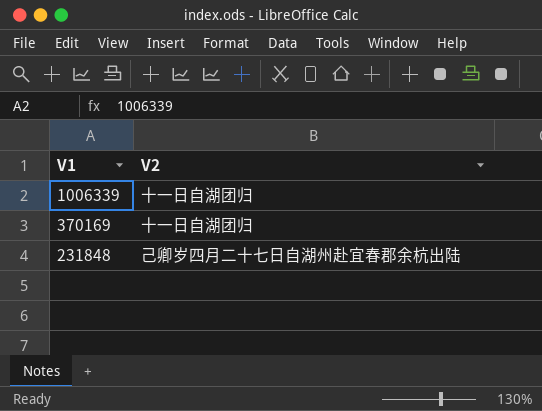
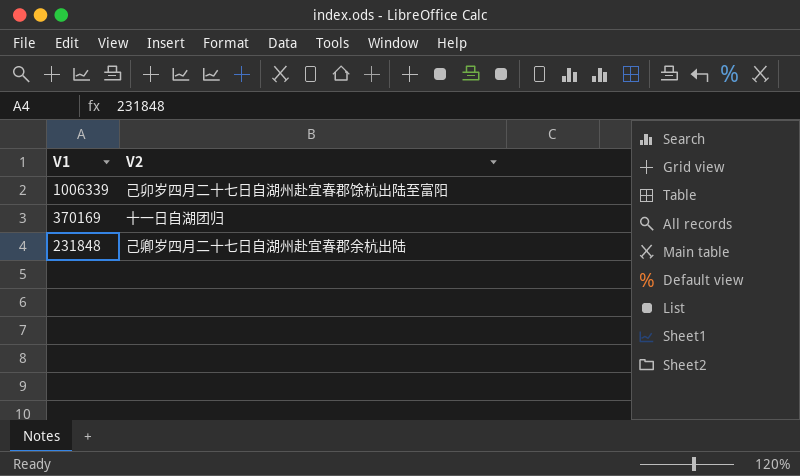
1006339 | V2: 十一日自湖团归 -> 己卯岁四月二十七日自湖州赴宜春郡馀杭出陆至富阳

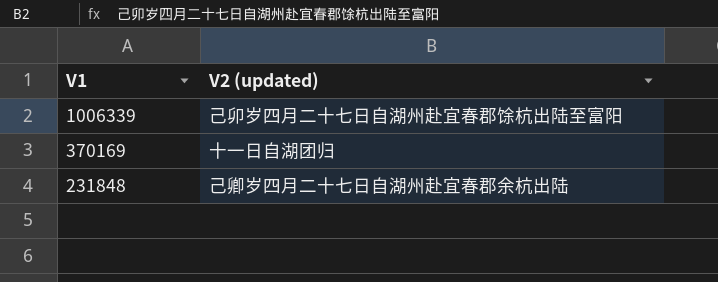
column name: V2 -> V2 (updated)

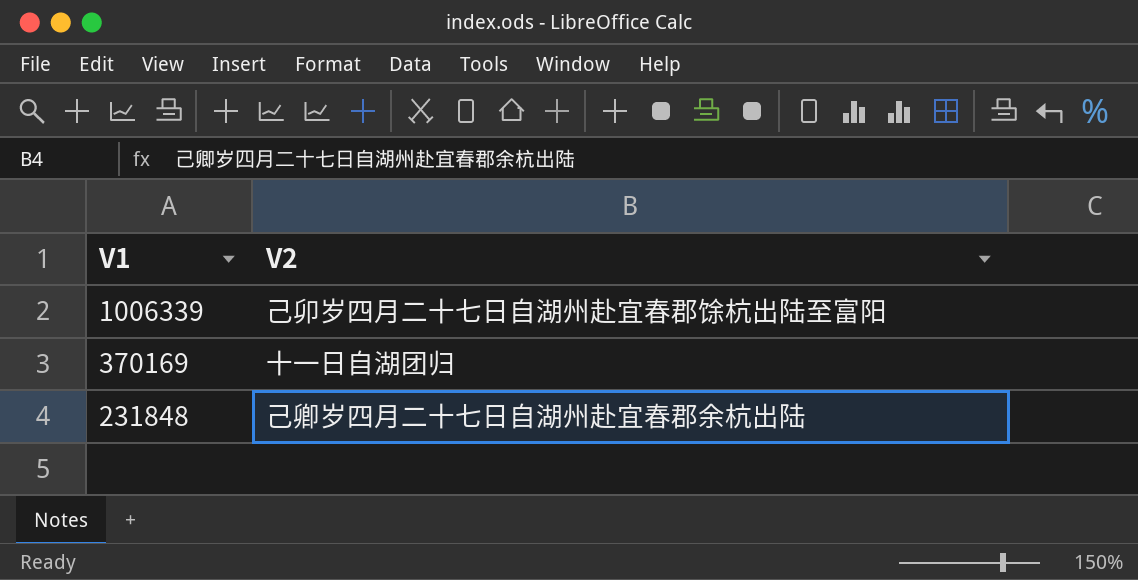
column name: V2 (updated) -> V2

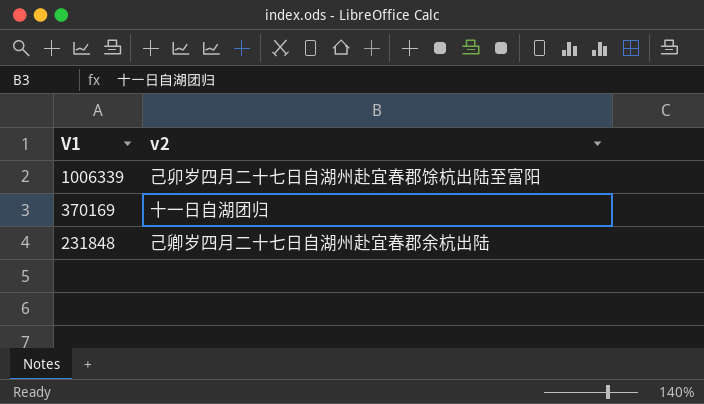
column name: V2 -> v2

